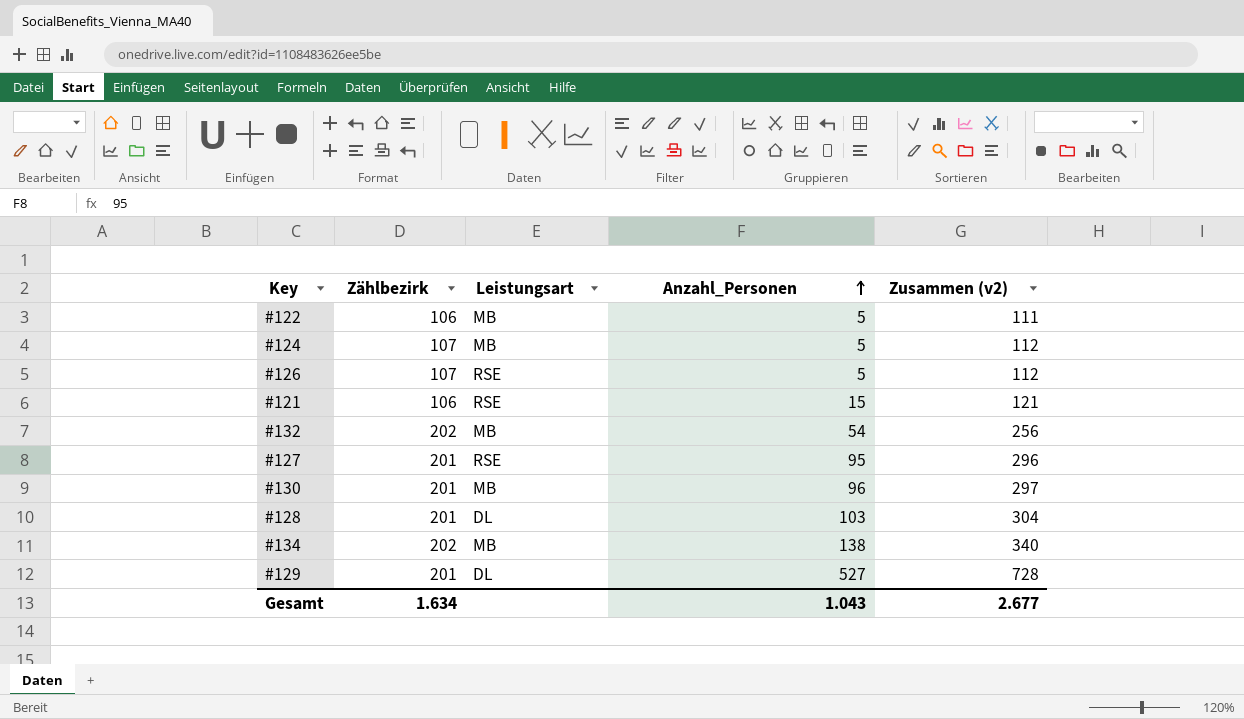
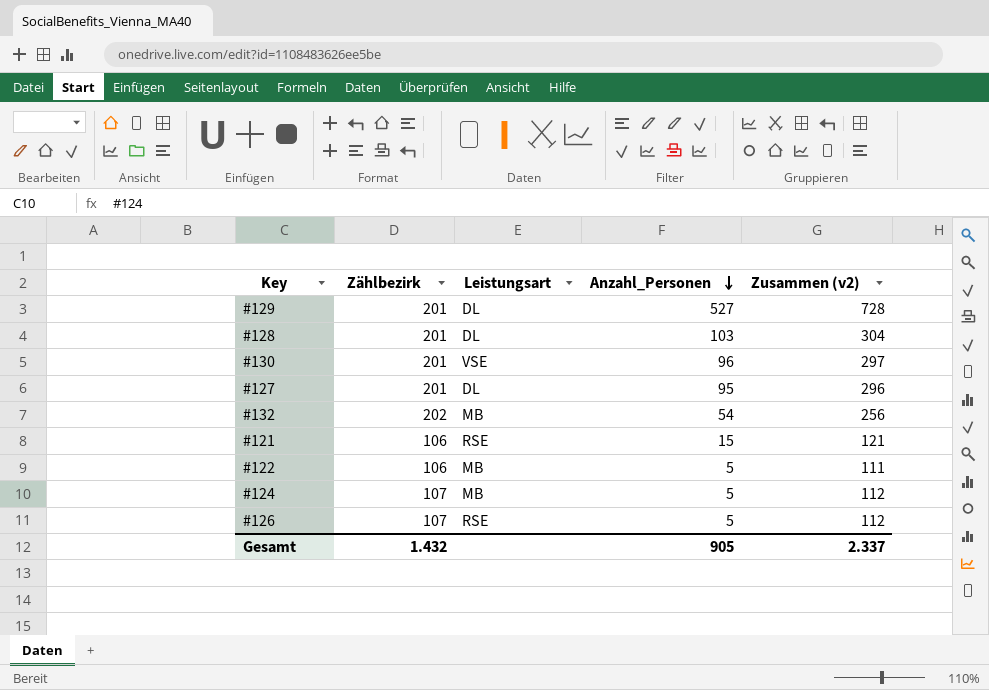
row order: Anzahl_Personen ascending -> Anzahl_Personen descending
row #134: 202 | MB | 138 | 340 -> none
#130 | Leistungsart: MB -> VSE
#127 | Leistungsart: RSE -> DL
Gesamt | Zählbezirk: 1.634 -> 1.432
Gesamt | Anzahl_Personen: 1.043 -> 905
Gesamt | Zusammen (v2): 2.677 -> 2.337

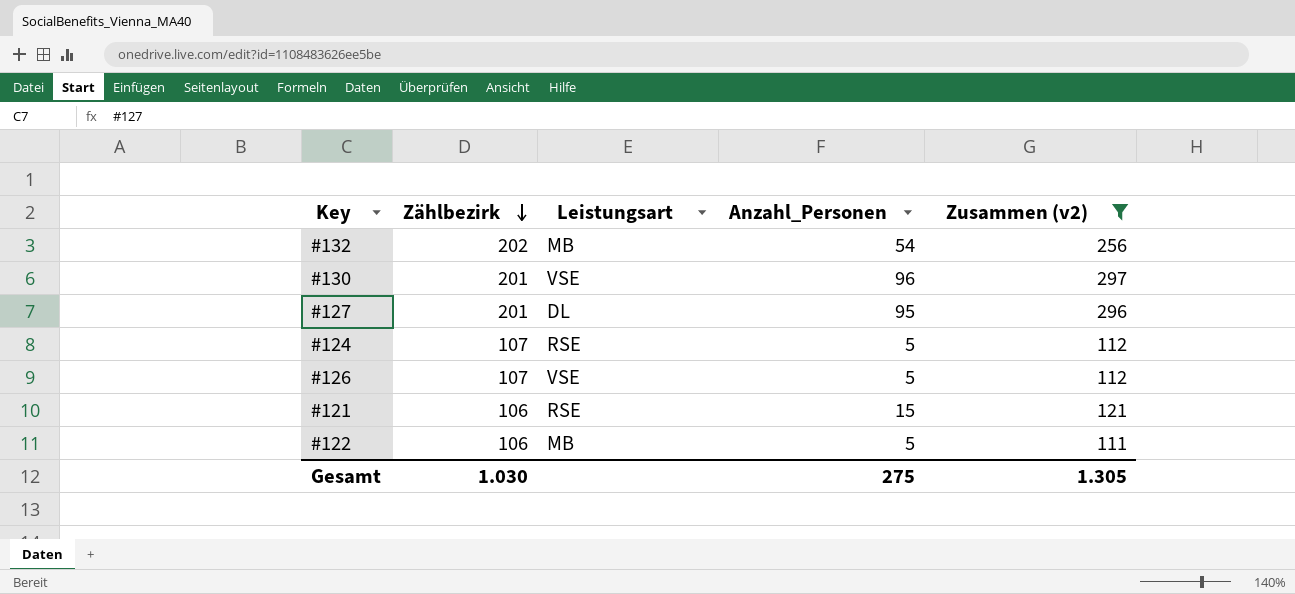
filter: none -> Zusammen (v2) <= 297
row order: Anzahl_Personen descending -> Zählbezirk descending
#124 | Leistungsart: MB -> RSE
#126 | Leistungsart: RSE -> VSE
Gesamt | Zählbezirk: 1.432 -> 1.030
Gesamt | Anzahl_Personen: 905 -> 275
Gesamt | Zusammen (v2): 2.337 -> 1.305

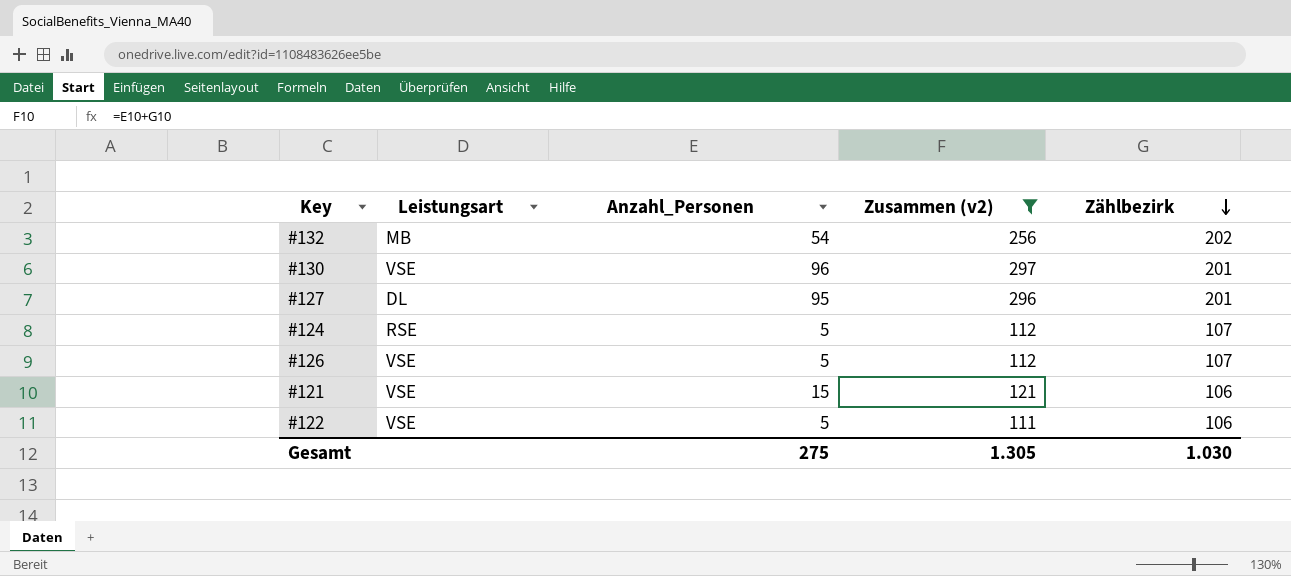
column Zählbezirk | position: 2 -> 5
#121 | Leistungsart: RSE -> VSE
#122 | Leistungsart: MB -> VSE

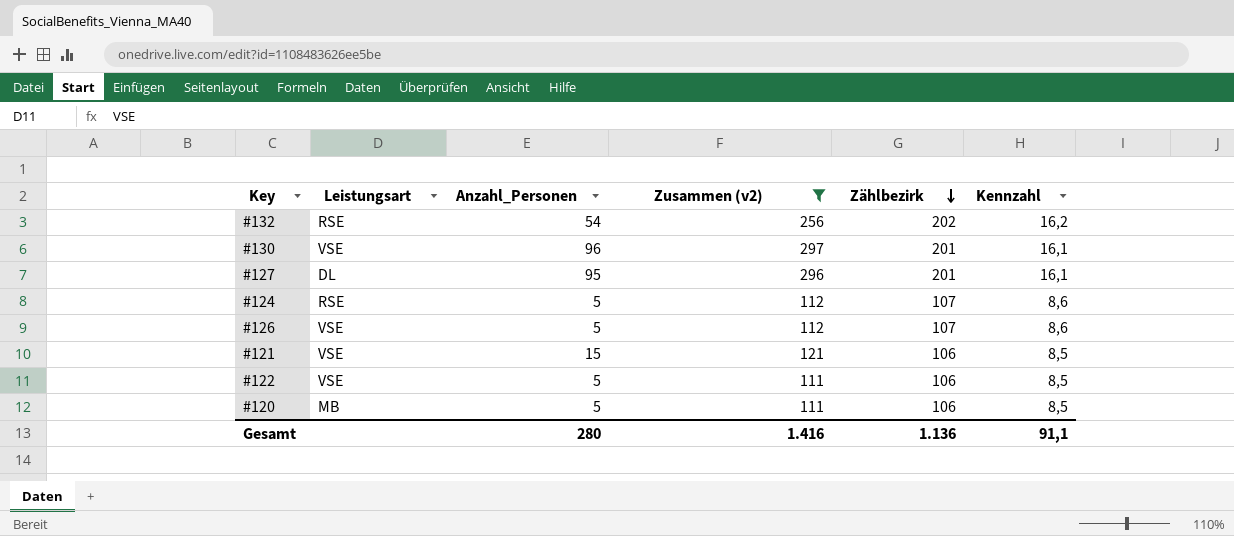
column Kennzahl | formula: none -> [Zählbezirk] * 0,08
#132 | Leistungsart: MB -> RSE
row #120: none -> MB | 5 | 111 | 106 | 8,5
Gesamt | Anzahl_Personen: 275 -> 280
Gesamt | Zusammen (v2): 1.305 -> 1.416
Gesamt | Zählbezirk: 1.030 -> 1.136

